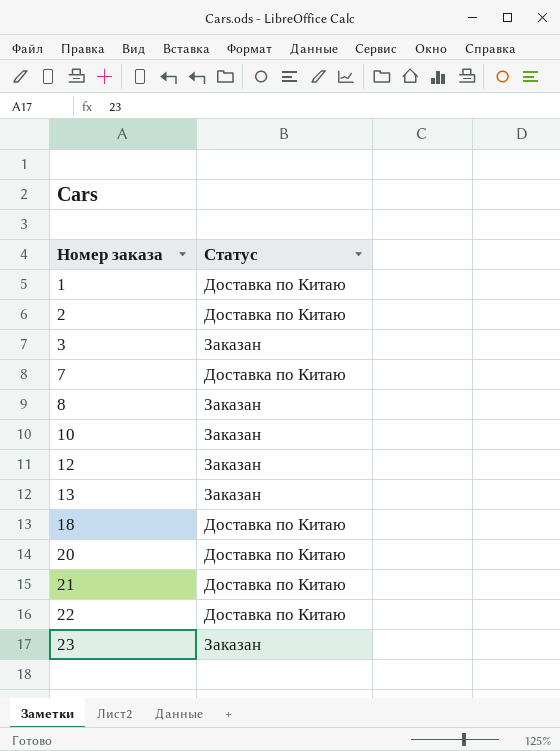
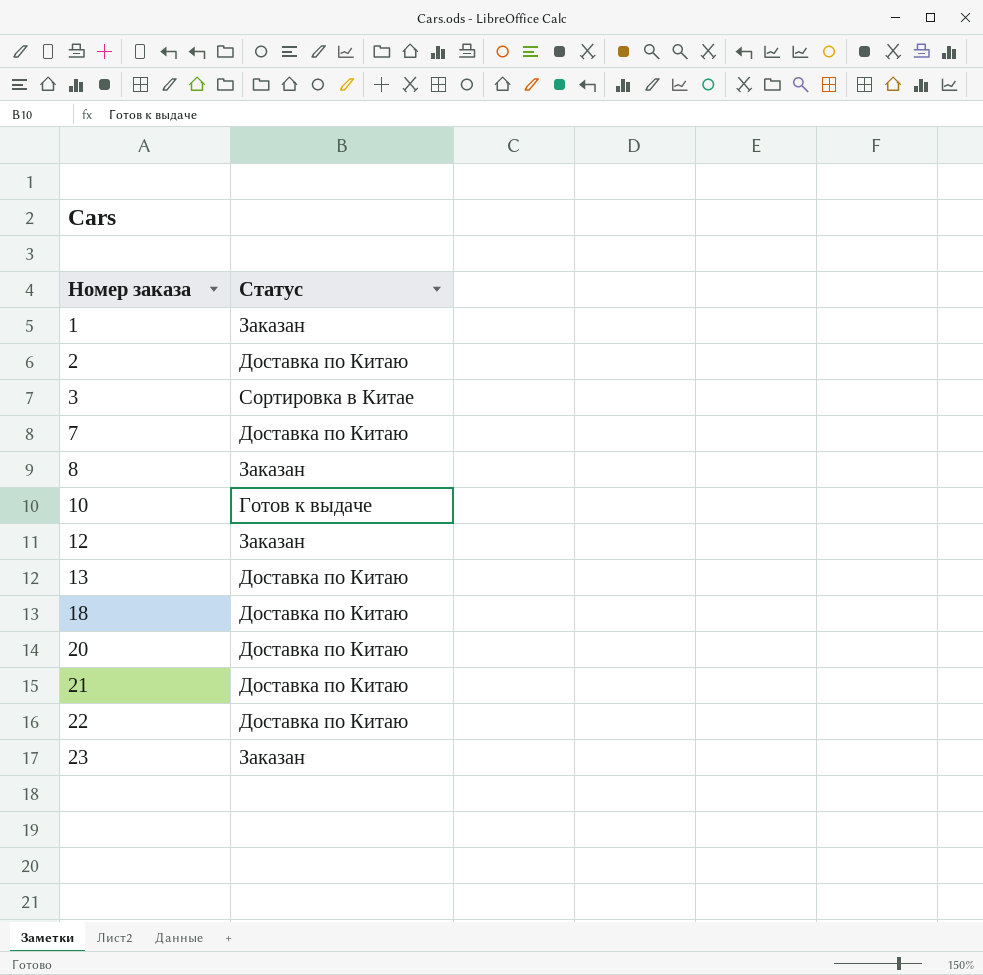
1 | Статус: Доставка по Китаю -> Заказан
3 | Статус: Заказан -> Сортировка в Китае
10 | Статус: Заказан -> Готов к выдаче
13 | Статус: Заказан -> Доставка по Китаю

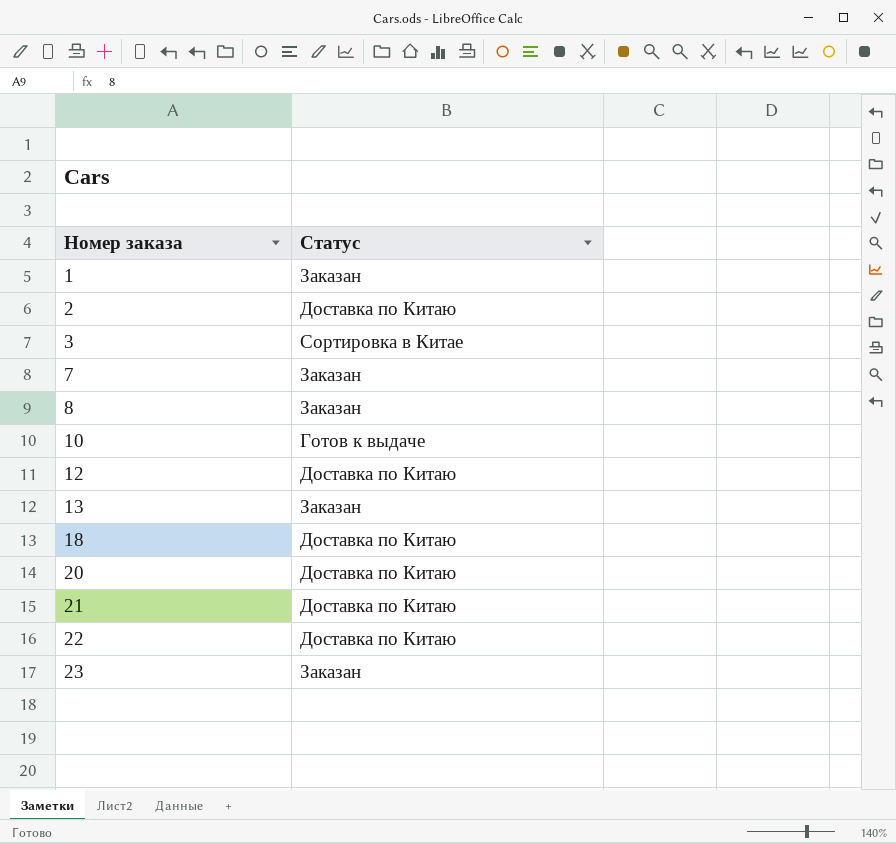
7 | Статус: Доставка по Китаю -> Заказан
12 | Статус: Заказан -> Доставка по Китаю
13 | Статус: Доставка по Китаю -> Заказан

